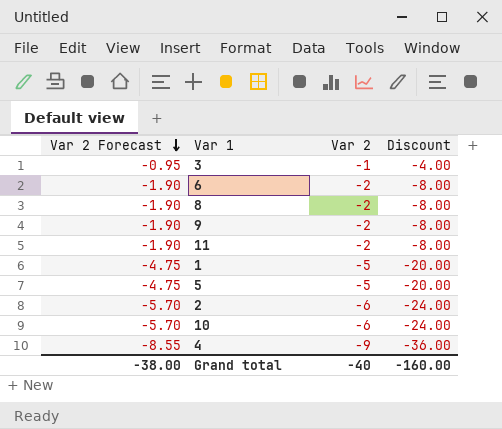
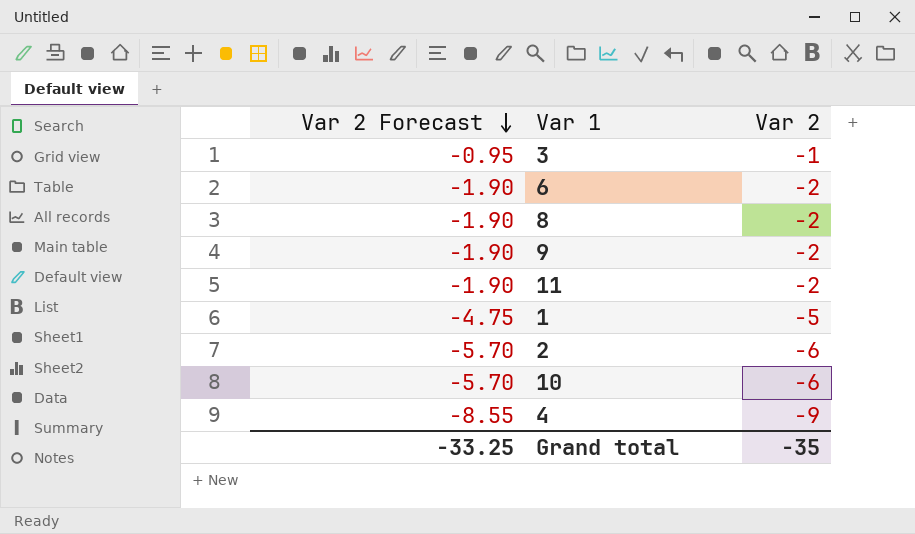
column Discount | formula: [Var 2] * 4 -> none
row 5: -4.75 | -5 | -20.00 -> none
Grand total | Var 2 Forecast: -38.00 -> -33.25
Grand total | Var 2: -40 -> -35

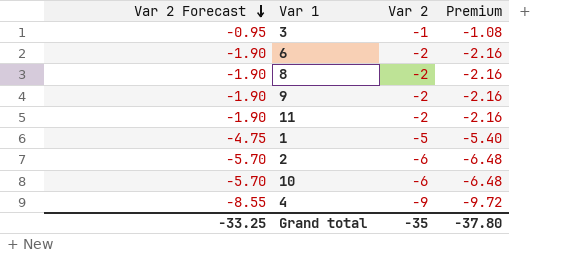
column Premium | formula: none -> [Var 2] * 1.08

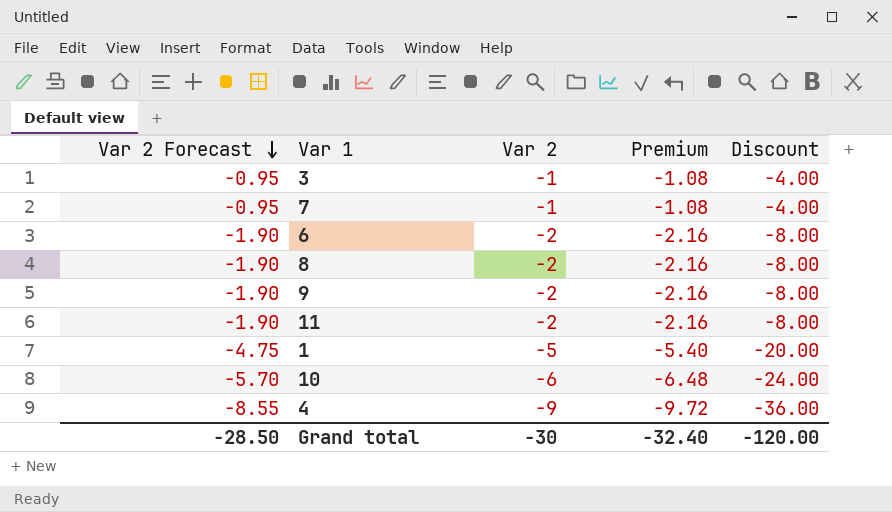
column Discount | formula: none -> [Var 2] * 4
row 2: -5.70 | -6 | -6.48 -> none
row 7: none -> -0.95 | -1 | -1.08 | -4.00
Grand total | Var 2 Forecast: -33.25 -> -28.50
Grand total | Var 2: -35 -> -30
Grand total | Premium: -37.80 -> -32.40

